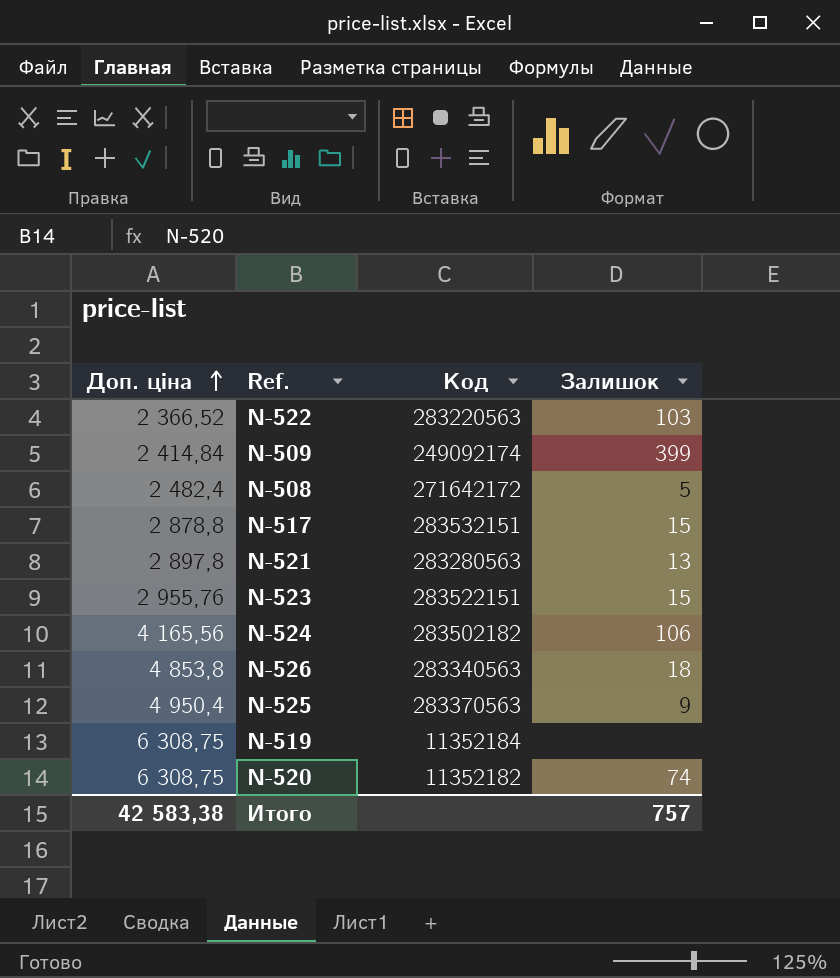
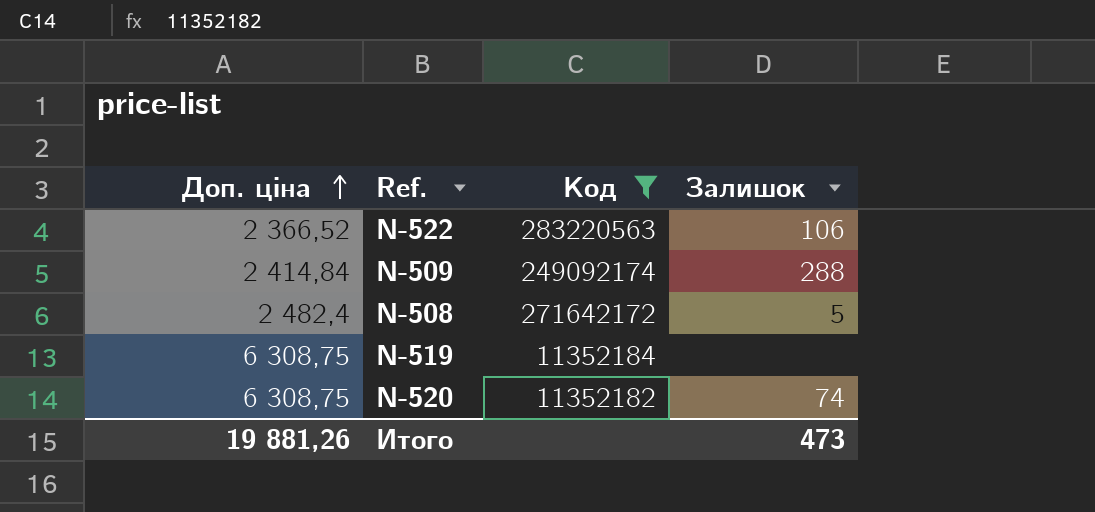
filter: none -> Код <= 283220563
N-522 | Залишок: 103 -> 106
N-509 | Залишок: 399 -> 288
Итого | Доп. ціна: 42 583,38 -> 19 881,26
Итого | Залишок: 757 -> 473

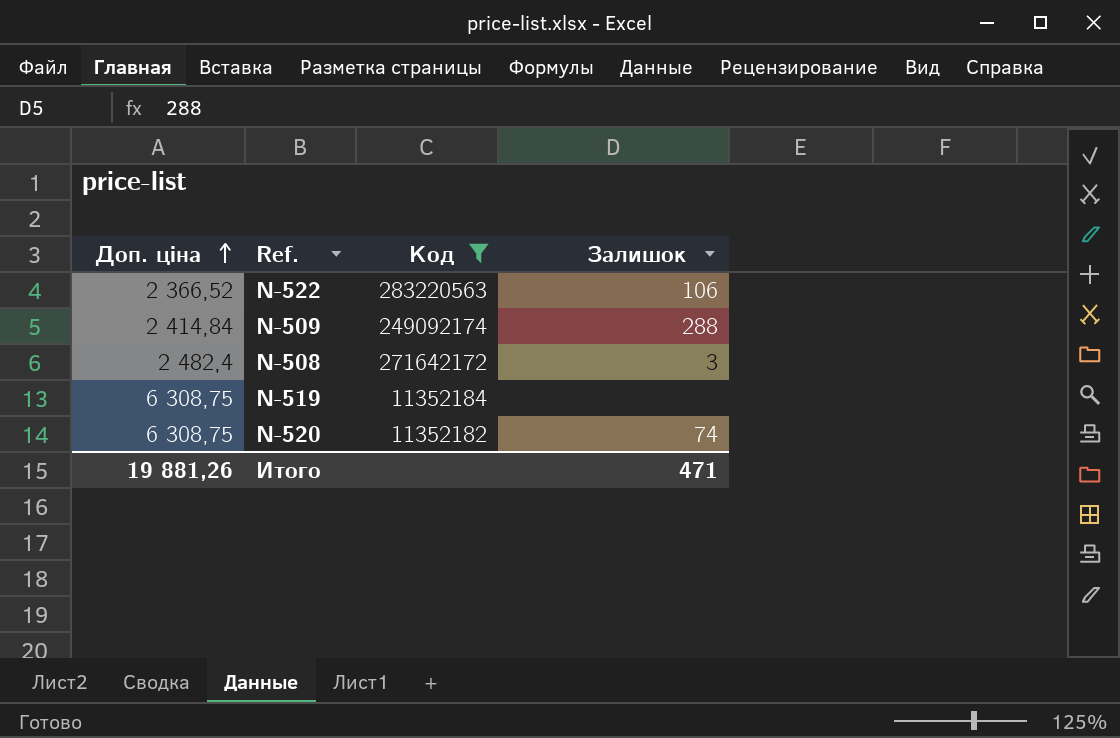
N-508 | Залишок: 5 -> 3
Итого | Залишок: 473 -> 471

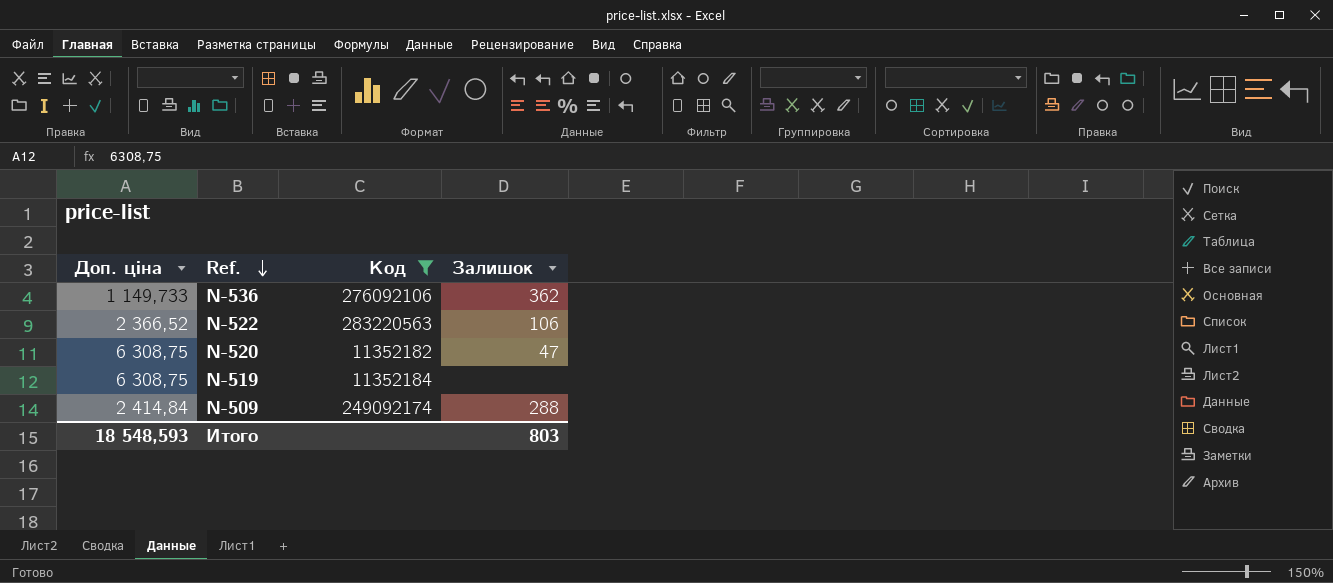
row order: Доп. ціна ascending -> Ref. descending
row N-508: 2 482,4 | 271642172 | 3 -> none
row N-536: none -> 1 149,733 | 276092106 | 362
N-520 | Залишок: 74 -> 47
Итого | Доп. ціна: 19 881,26 -> 18 548,593
Итого | Залишок: 471 -> 803

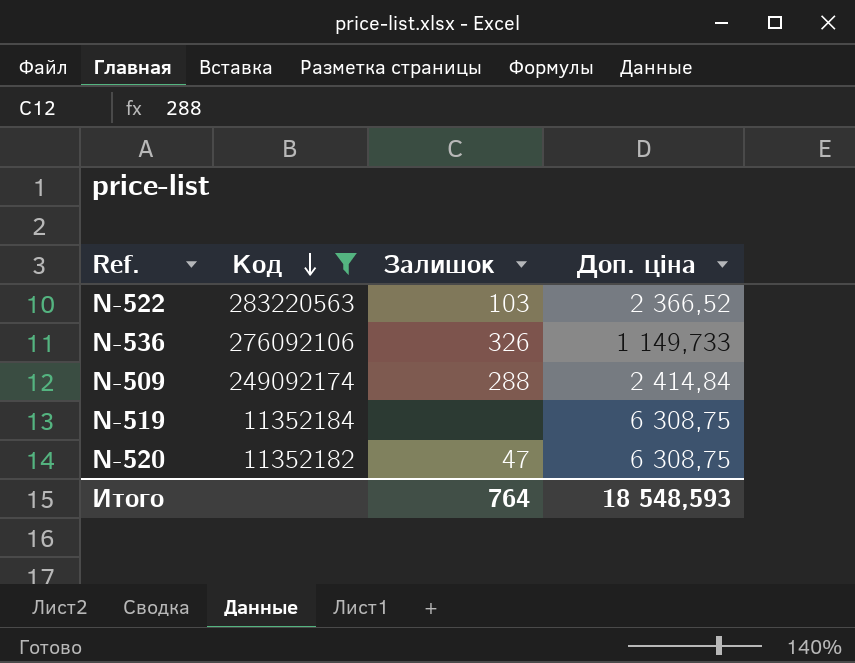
row order: Ref. descending -> Код descending
column Доп. ціна | position: 1 -> 4
N-522 | Залишок: 106 -> 103
N-536 | Залишок: 362 -> 326
Итого | Залишок: 803 -> 764

